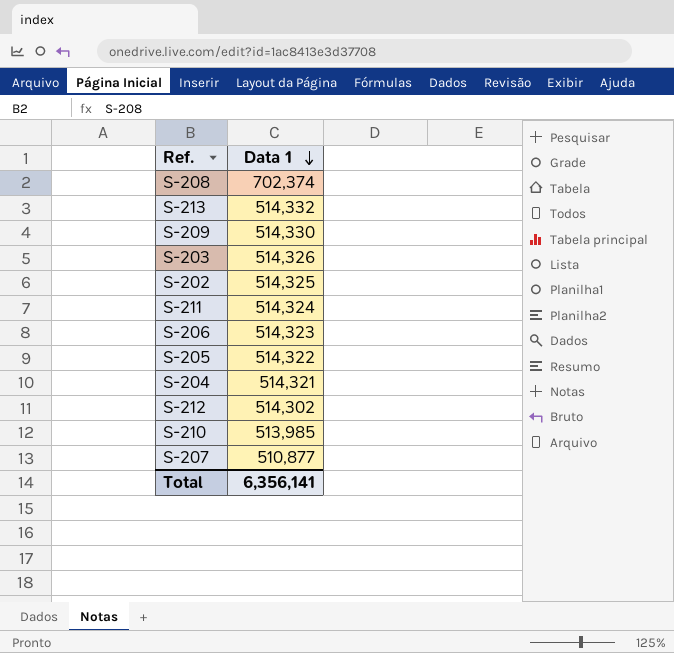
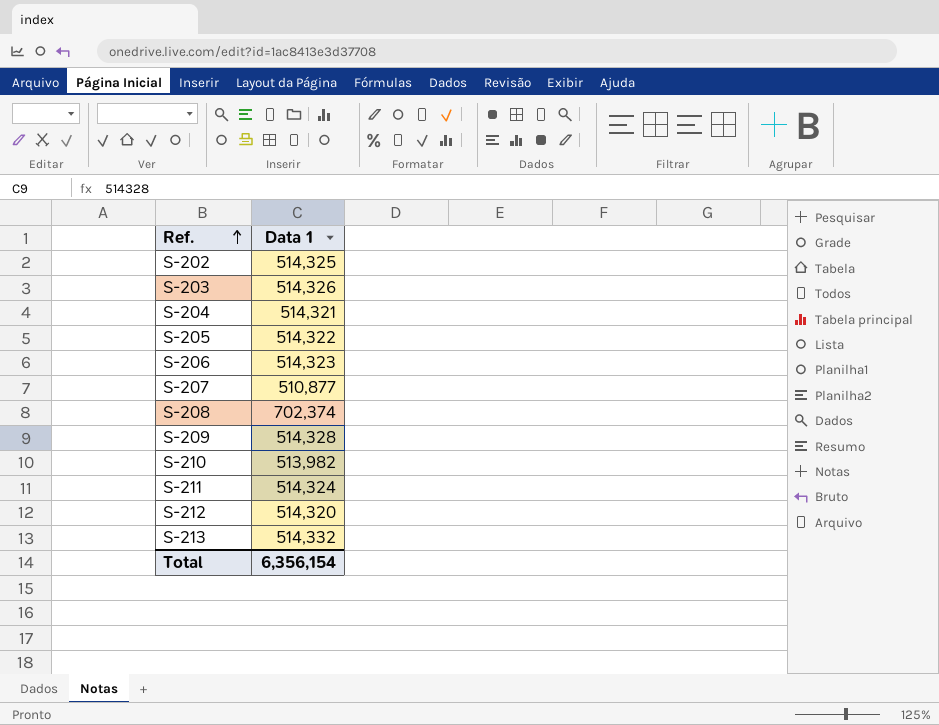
row order: Data 1 descending -> Ref. ascending
S-209 | Data 1: 514,330 -> 514,328
S-210 | Data 1: 513,985 -> 513,982
S-212 | Data 1: 514,302 -> 514,320
Total | Data 1: 6,356,141 -> 6,356,154

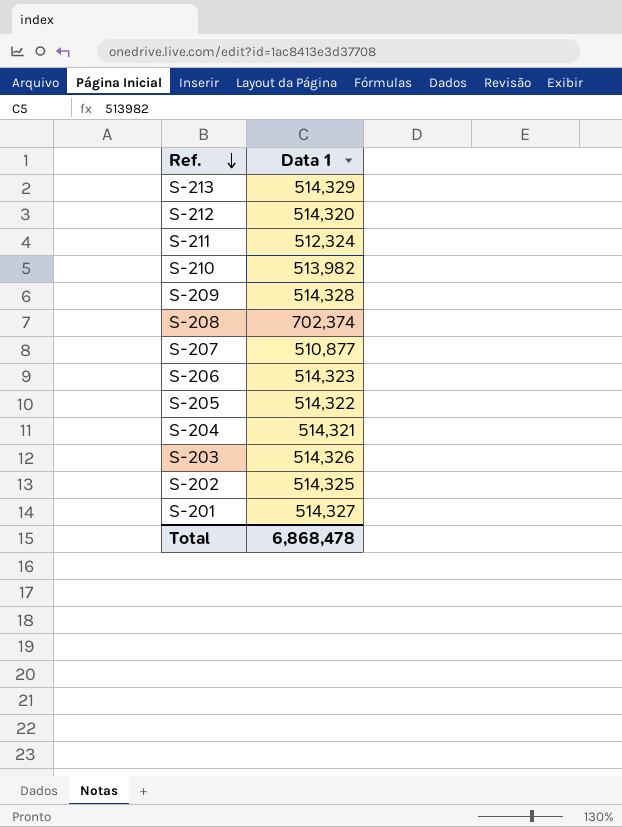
row order: Ref. ascending -> Ref. descending
S-213 | Data 1: 514,332 -> 514,329
S-211 | Data 1: 514,324 -> 512,324
row S-201: none -> 514,327
Total | Data 1: 6,356,154 -> 6,868,478

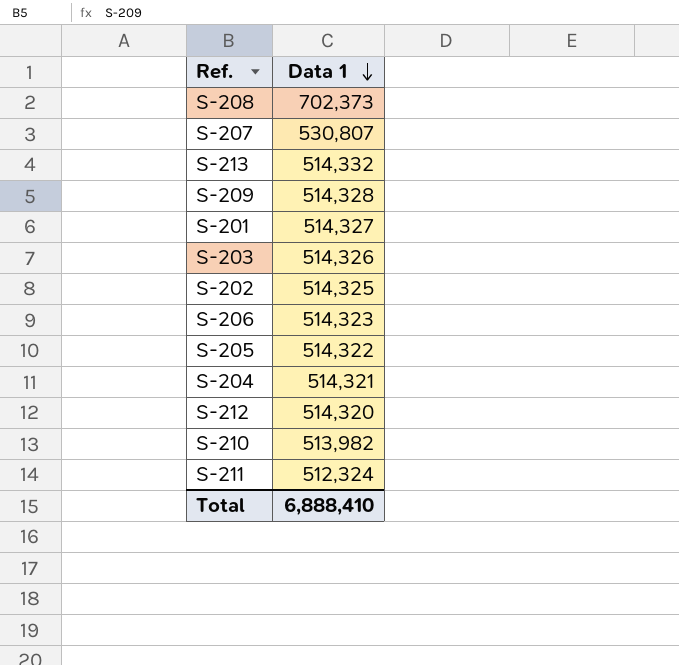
row order: Ref. descending -> Data 1 descending
S-208 | Data 1: 702,374 -> 702,373
S-207 | Data 1: 510,877 -> 530,807
S-213 | Data 1: 514,329 -> 514,332
Total | Data 1: 6,868,478 -> 6,888,410

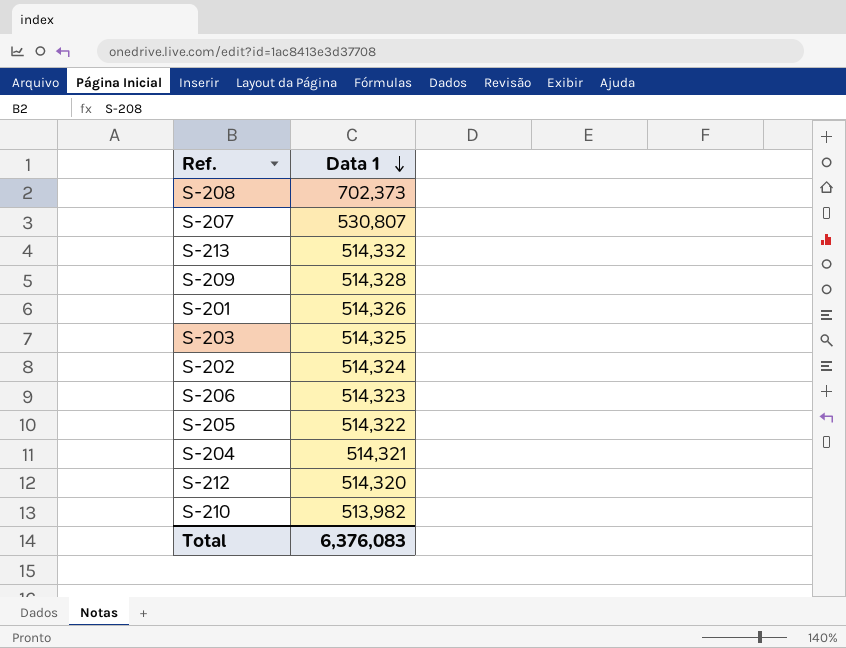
row S-211: 512,324 -> none
S-201 | Data 1: 514,327 -> 514,326
S-203 | Data 1: 514,326 -> 514,325
S-202 | Data 1: 514,325 -> 514,324
Total | Data 1: 6,888,410 -> 6,376,083

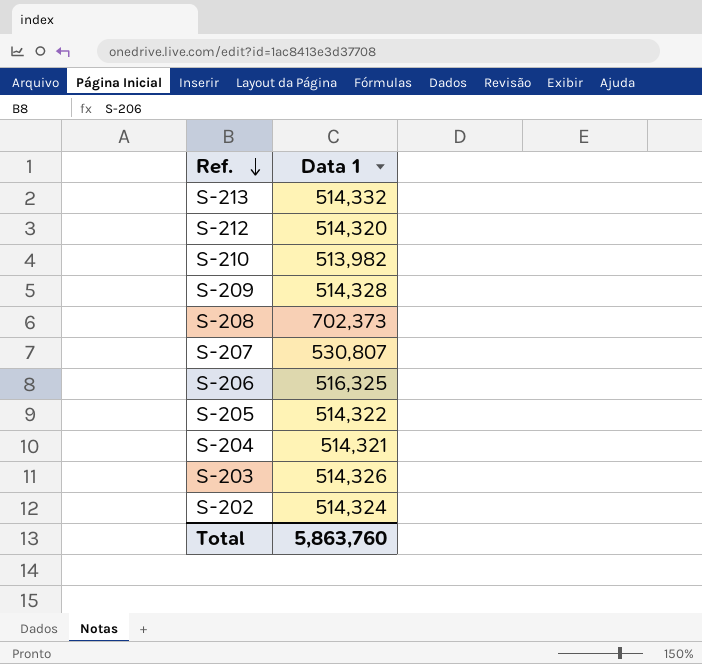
row order: Data 1 descending -> Ref. descending
row S-201: 514,326 -> none
S-206 | Data 1: 514,323 -> 516,325
S-203 | Data 1: 514,325 -> 514,326
Total | Data 1: 6,376,083 -> 5,863,760

